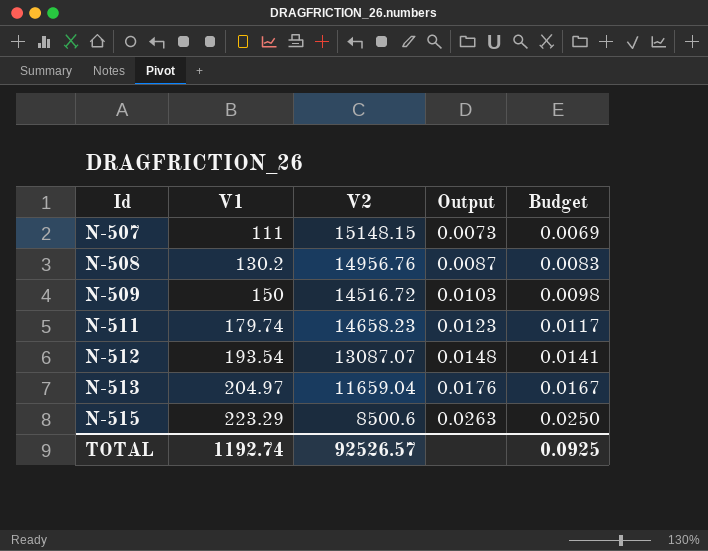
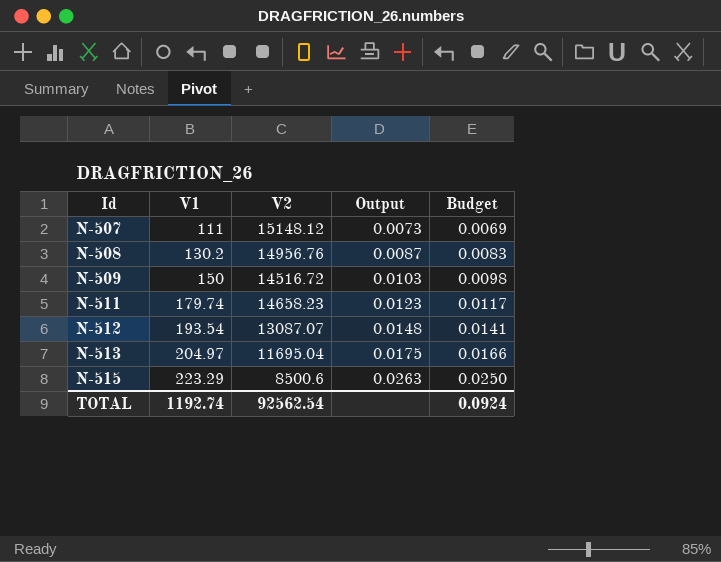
N-507 | V2: 15148.15 -> 15148.12
N-513 | V2: 11659.04 -> 11695.04
N-513 | Output: 0.0176 -> 0.0175
N-513 | Budget: 0.0167 -> 0.0166
TOTAL | V2: 92526.57 -> 92562.54
TOTAL | Budget: 0.0925 -> 0.0924

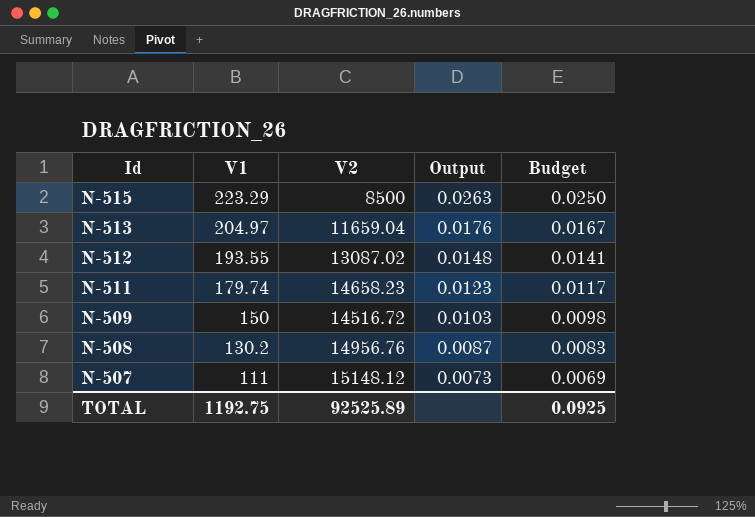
row order: Id ascending -> Id descending
N-515 | V2: 8500.6 -> 8500
N-513 | V2: 11695.04 -> 11659.04
N-513 | Output: 0.0175 -> 0.0176
N-513 | Budget: 0.0166 -> 0.0167
N-512 | V1: 193.54 -> 193.55
N-512 | V2: 13087.07 -> 13087.02
TOTAL | V1: 1192.74 -> 1192.75
TOTAL | V2: 92562.54 -> 92525.89
TOTAL | Budget: 0.0924 -> 0.0925

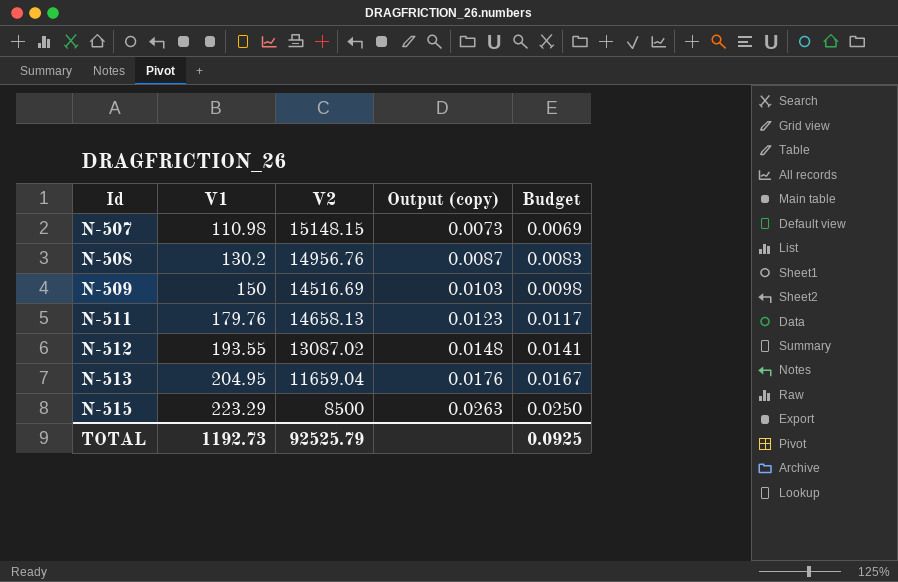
row order: Id descending -> Id ascending
column name: Output -> Output (copy)
N-507 | V1: 111 -> 110.98
N-507 | V2: 15148.12 -> 15148.15
N-509 | V2: 14516.72 -> 14516.69
N-511 | V1: 179.74 -> 179.76
N-511 | V2: 14658.23 -> 14658.13
N-513 | V1: 204.97 -> 204.95
TOTAL | V1: 1192.75 -> 1192.73
TOTAL | V2: 92525.89 -> 92525.79

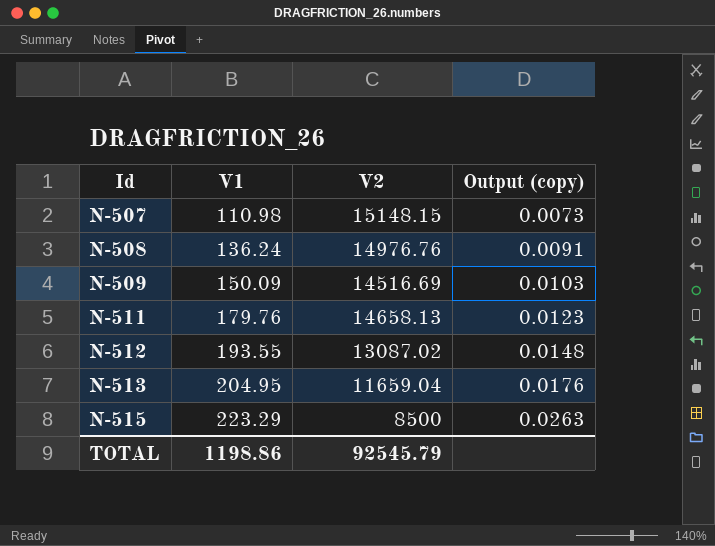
column Budget | formula: [Output (copy)] * 0.95 -> none
N-508 | V1: 130.2 -> 136.24
N-508 | V2: 14956.76 -> 14976.76
N-508 | Output (copy): 0.0087 -> 0.0091
N-509 | V1: 150 -> 150.09
TOTAL | V1: 1192.73 -> 1198.86
TOTAL | V2: 92525.79 -> 92545.79

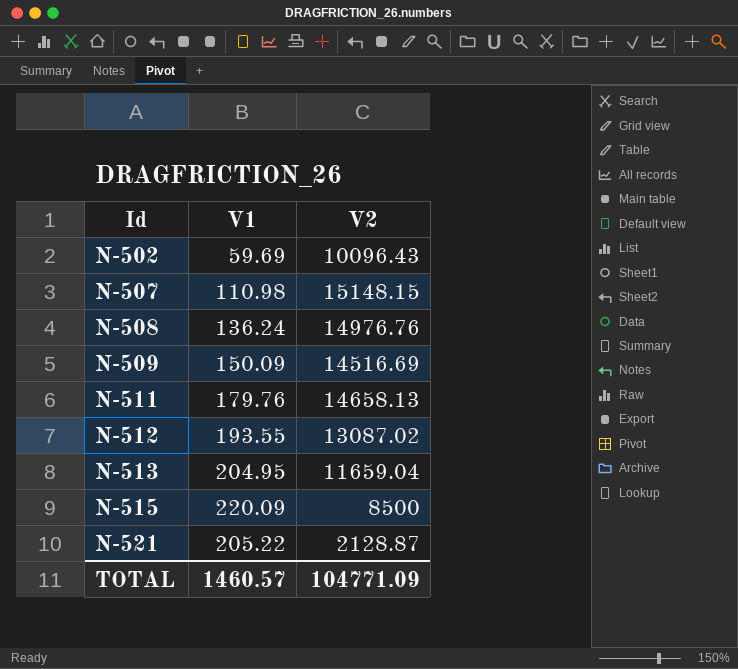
column Output (copy) | formula: [V1] / [V2] -> none
row N-502: none -> 59.69 | 10096.43
N-515 | V1: 223.29 -> 220.09
row N-521: none -> 205.22 | 2128.87
TOTAL | V1: 1198.86 -> 1460.57
TOTAL | V2: 92545.79 -> 104771.09

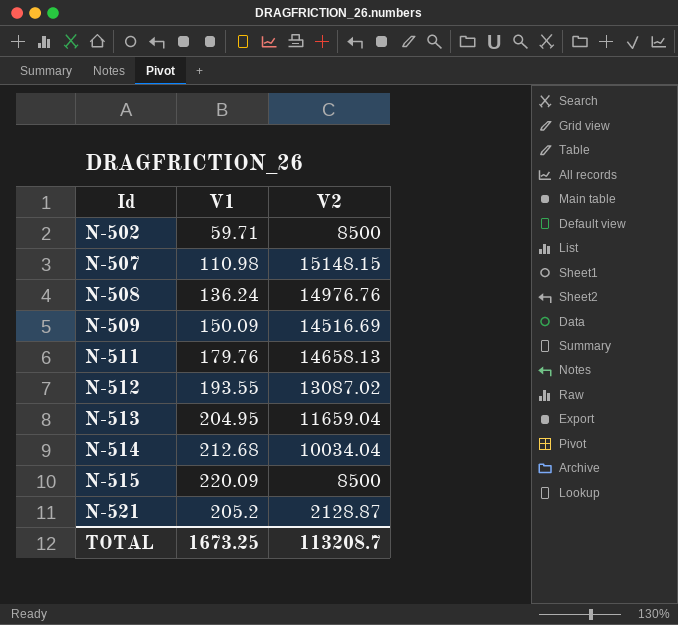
N-502 | V1: 59.69 -> 59.71
N-502 | V2: 10096.43 -> 8500
row N-514: none -> 212.68 | 10034.04
N-521 | V1: 205.22 -> 205.2
TOTAL | V1: 1460.57 -> 1673.25
TOTAL | V2: 104771.09 -> 113208.7

